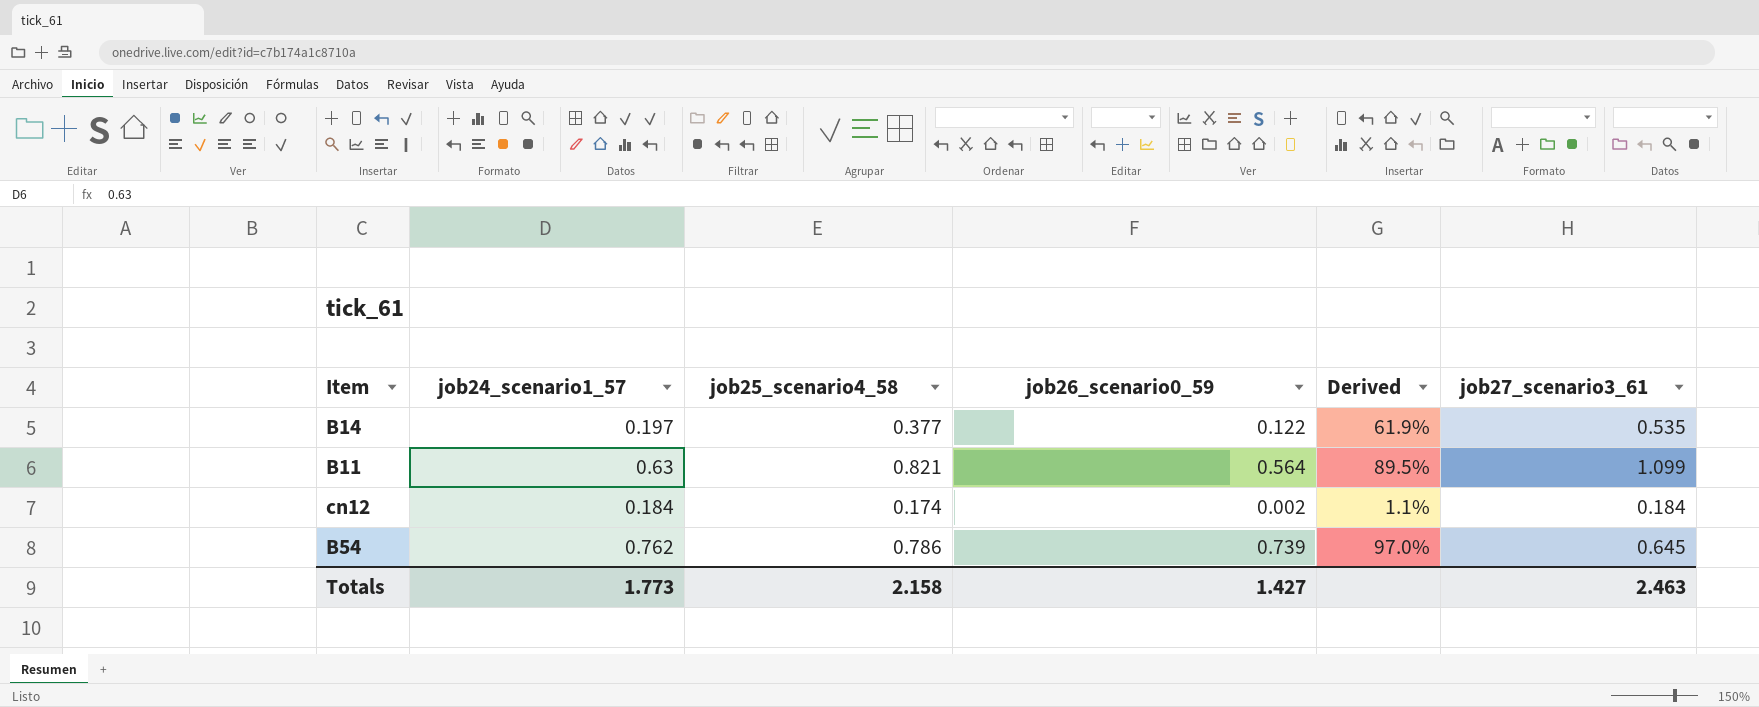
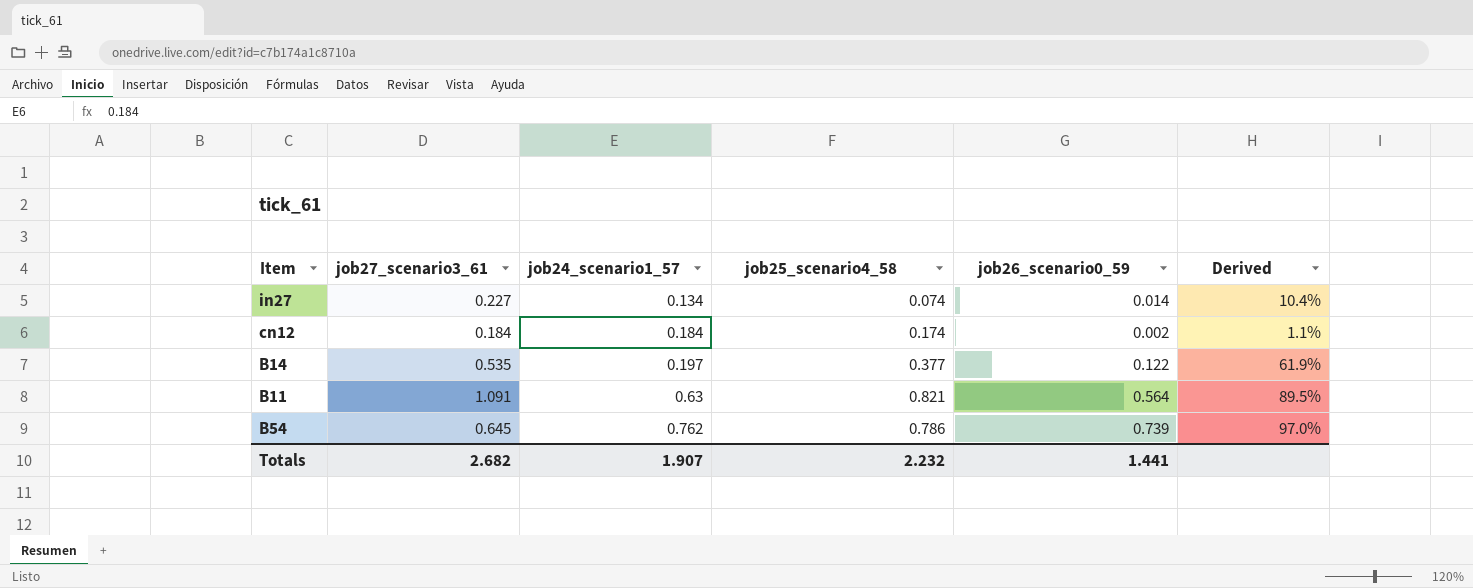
row order: none -> job24_scenario1_57 ascending
column job27_scenario3_61 | position: 6 -> 2
row in27: none -> 0.227 | 0.134 | 0.074 | 0.014 | 10.4%
B11 | job27_scenario3_61: 1.099 -> 1.091
Totals | job27_scenario3_61: 2.463 -> 2.682
Totals | job24_scenario1_57: 1.773 -> 1.907
Totals | job25_scenario4_58: 2.158 -> 2.232
Totals | job26_scenario0_59: 1.427 -> 1.441

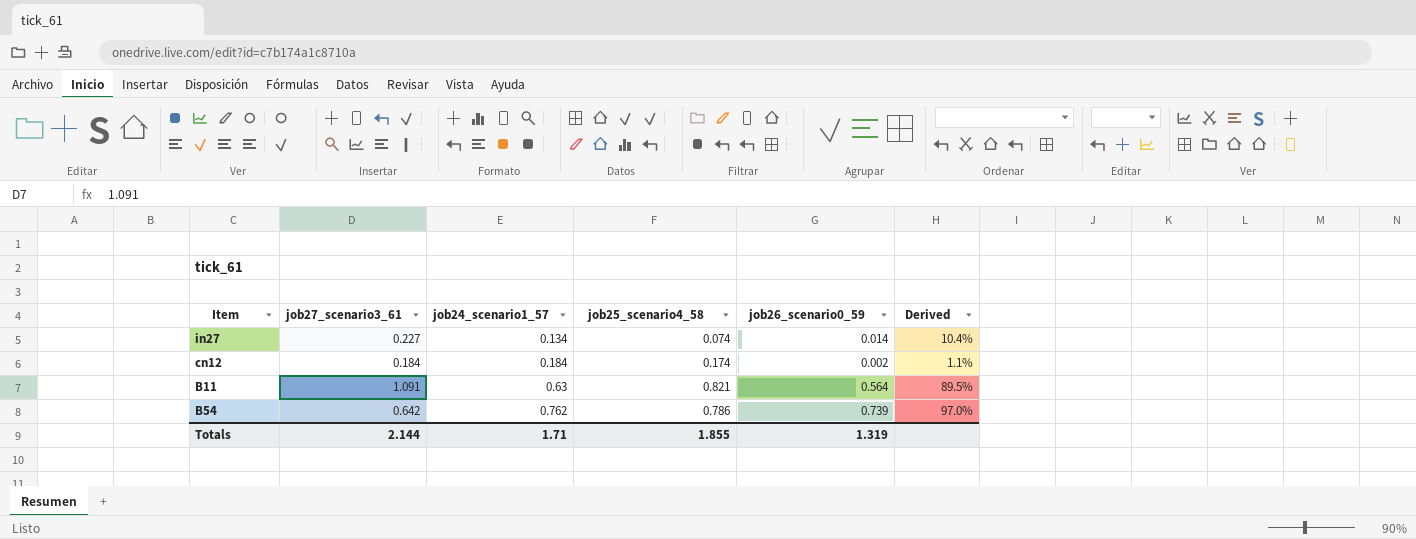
row B14: 0.535 | 0.197 | 0.377 | 0.122 | 61.9% -> none
B54 | job27_scenario3_61: 0.645 -> 0.642
Totals | job27_scenario3_61: 2.682 -> 2.144
Totals | job24_scenario1_57: 1.907 -> 1.71
Totals | job25_scenario4_58: 2.232 -> 1.855
Totals | job26_scenario0_59: 1.441 -> 1.319

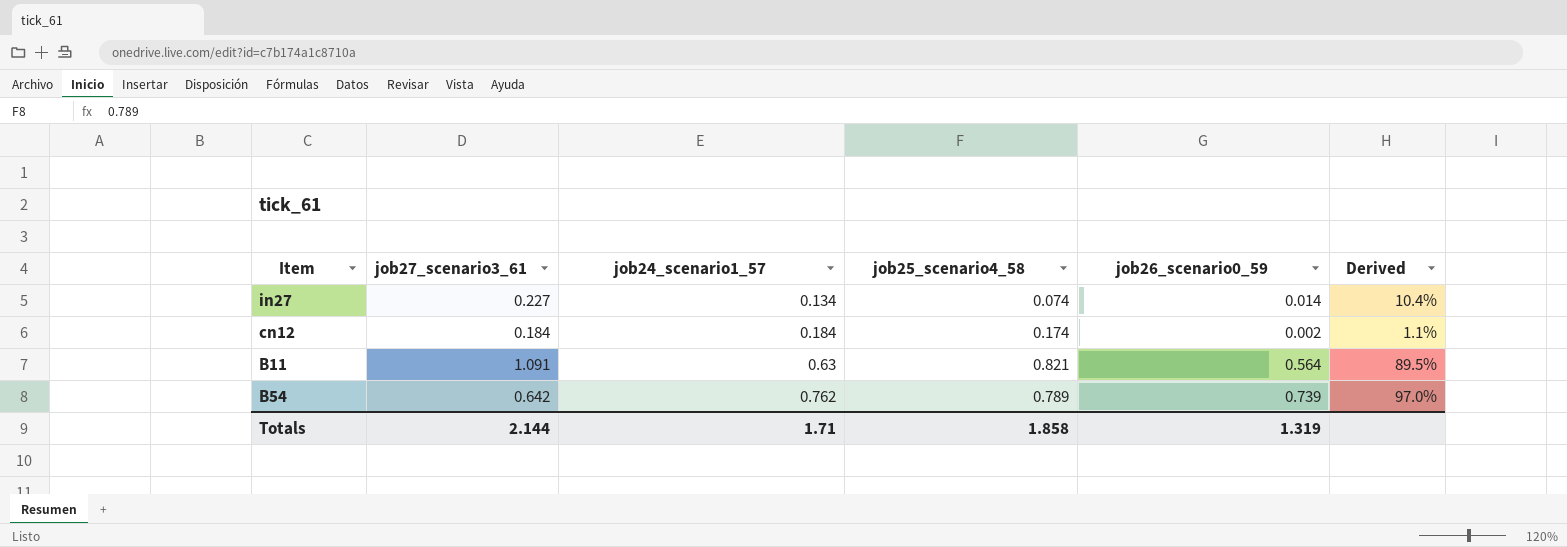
B54 | job25_scenario4_58: 0.786 -> 0.789
Totals | job25_scenario4_58: 1.855 -> 1.858

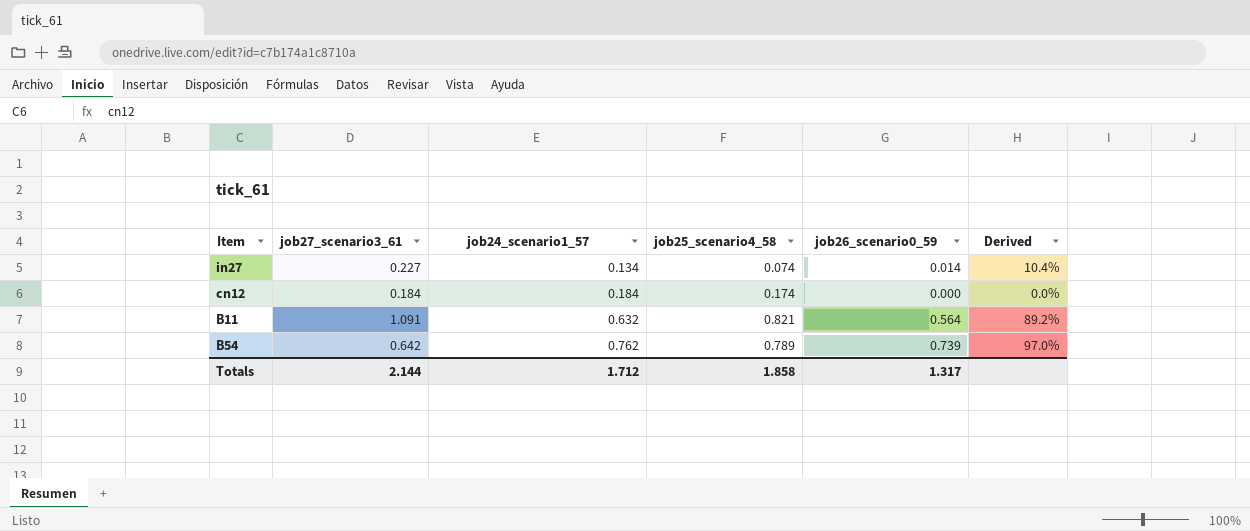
cn12 | job26_scenario0_59: 0.002 -> 0.000
cn12 | Derived: 1.1% -> 0.0%
B11 | job24_scenario1_57: 0.63 -> 0.632
B11 | Derived: 89.5% -> 89.2%
Totals | job24_scenario1_57: 1.71 -> 1.712
Totals | job26_scenario0_59: 1.319 -> 1.317

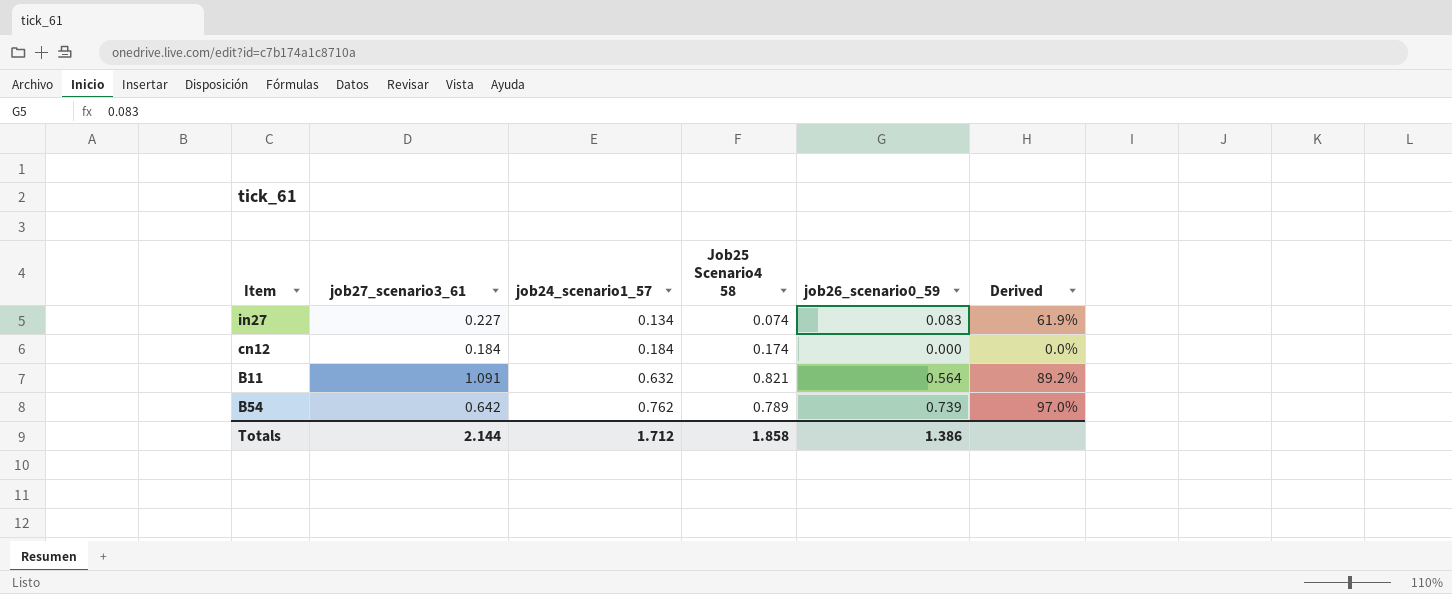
column name: job25_scenario4_58 -> Job25 Scenario4 58
in27 | job26_scenario0_59: 0.014 -> 0.083
in27 | Derived: 10.4% -> 61.9%
Totals | job26_scenario0_59: 1.317 -> 1.386

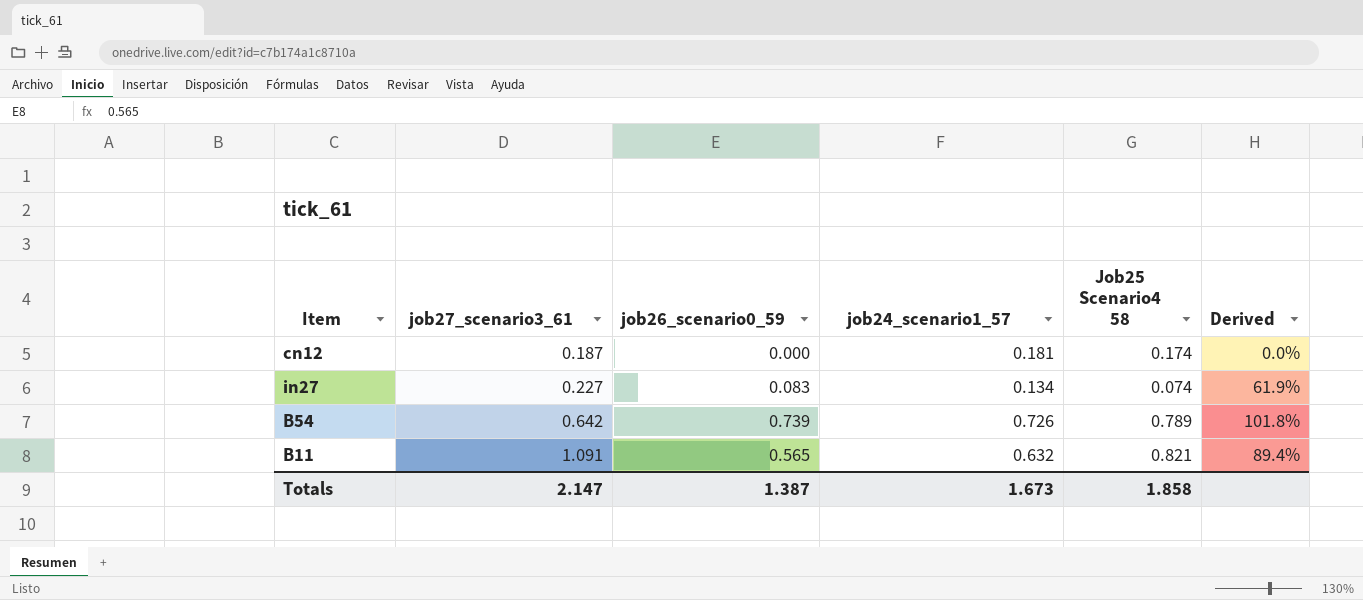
row order: job24_scenario1_57 ascending -> job27_scenario3_61 ascending
column job26_scenario0_59 | position: 5 -> 3
cn12 | job27_scenario3_61: 0.184 -> 0.187
cn12 | job24_scenario1_57: 0.184 -> 0.181
B54 | job24_scenario1_57: 0.762 -> 0.726
B54 | Derived: 97.0% -> 101.8%
B11 | job26_scenario0_59: 0.564 -> 0.565
B11 | Derived: 89.2% -> 89.4%
Totals | job27_scenario3_61: 2.144 -> 2.147
Totals | job26_scenario0_59: 1.386 -> 1.387
Totals | job24_scenario1_57: 1.712 -> 1.673

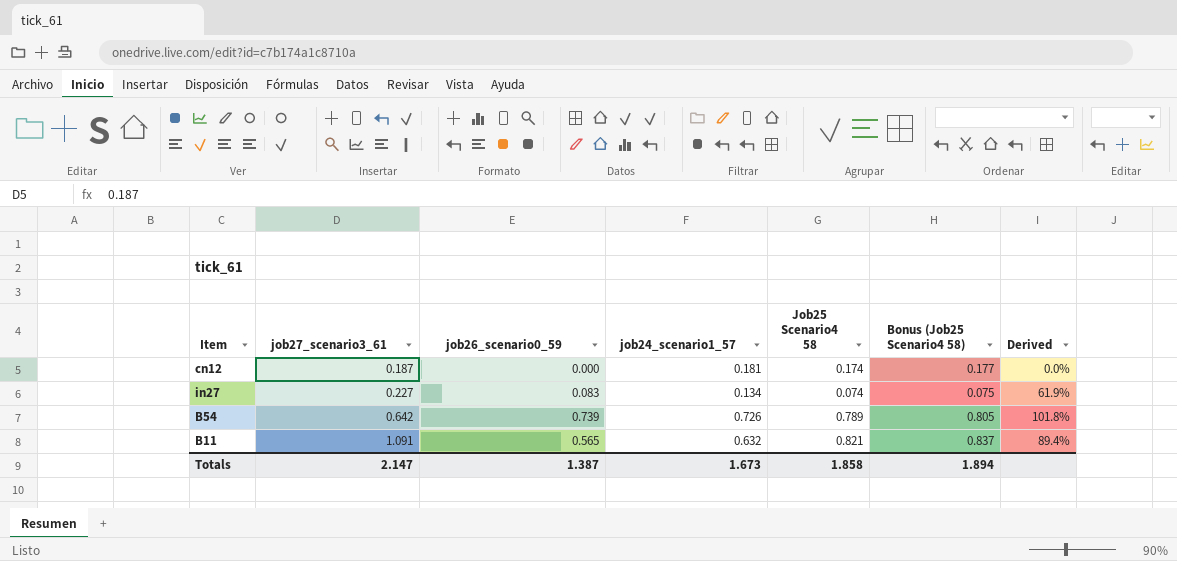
column Bonus (Job25 Scenario4 58) | formula: none -> [Job25 Scenario4 58] * 1.02

